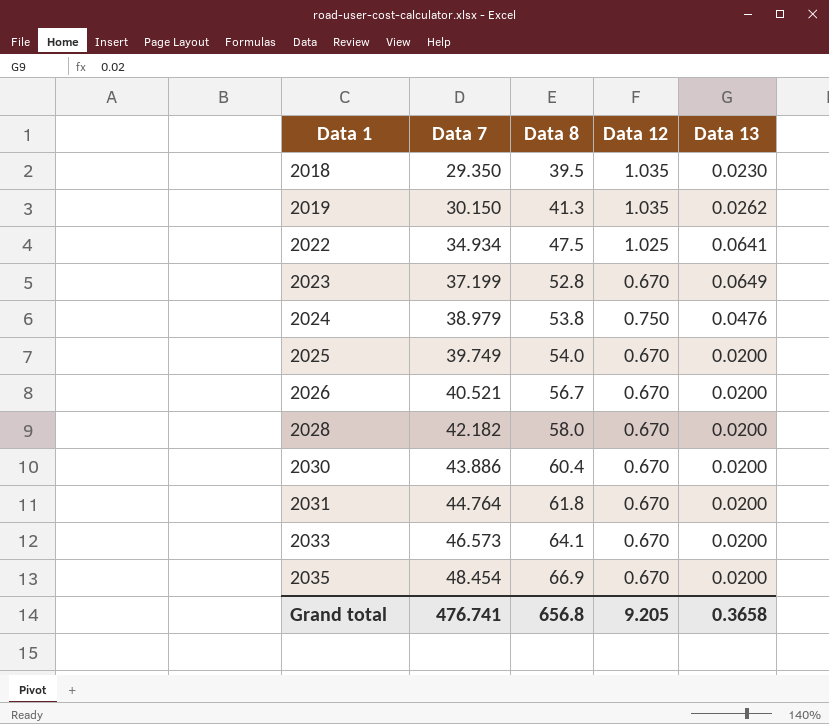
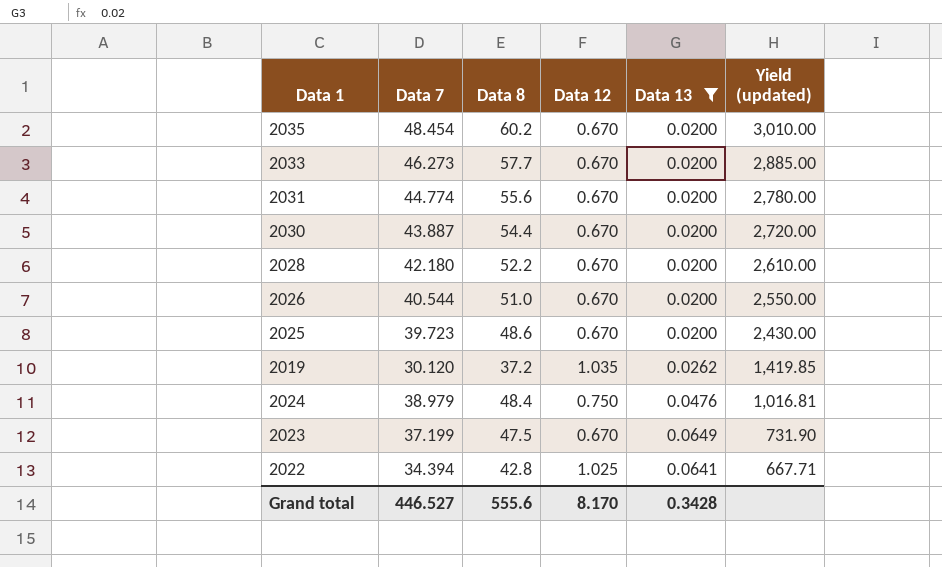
filter: none -> Data 13 != 0.0230
row order: Data 1 ascending -> Yield (updated) descending
column Yield (updated) | formula: none -> [Data 8] / [Data 13]
2035 | Data 8: 66.9 -> 60.2
2033 | Data 7: 46.573 -> 46.273
2033 | Data 8: 64.1 -> 57.7
2031 | Data 7: 44.764 -> 44.774
2031 | Data 8: 61.8 -> 55.6
2030 | Data 7: 43.886 -> 43.887
2030 | Data 8: 60.4 -> 54.4
2028 | Data 7: 42.182 -> 42.180
2028 | Data 8: 58.0 -> 52.2
2026 | Data 7: 40.521 -> 40.544
2026 | Data 8: 56.7 -> 51.0
2025 | Data 7: 39.749 -> 39.723
2025 | Data 8: 54.0 -> 48.6
2019 | Data 7: 30.150 -> 30.120
2019 | Data 8: 41.3 -> 37.2
2024 | Data 8: 53.8 -> 48.4
2023 | Data 8: 52.8 -> 47.5
2022 | Data 7: 34.934 -> 34.394
2022 | Data 8: 47.5 -> 42.8
Grand total | Data 7: 476.741 -> 446.527
Grand total | Data 8: 656.8 -> 555.6
Grand total | Data 12: 9.205 -> 8.170
Grand total | Data 13: 0.3658 -> 0.3428

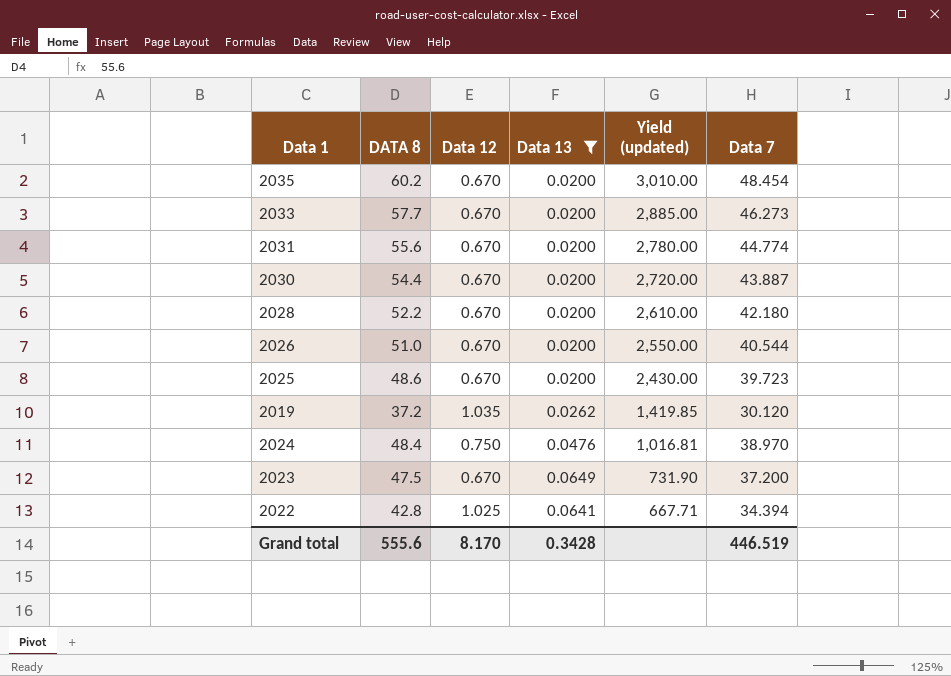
column name: Data 8 -> DATA 8
column Data 7 | position: 2 -> 6
2024 | Data 7: 38.979 -> 38.970
2023 | Data 7: 37.199 -> 37.200
Grand total | Data 7: 446.527 -> 446.519

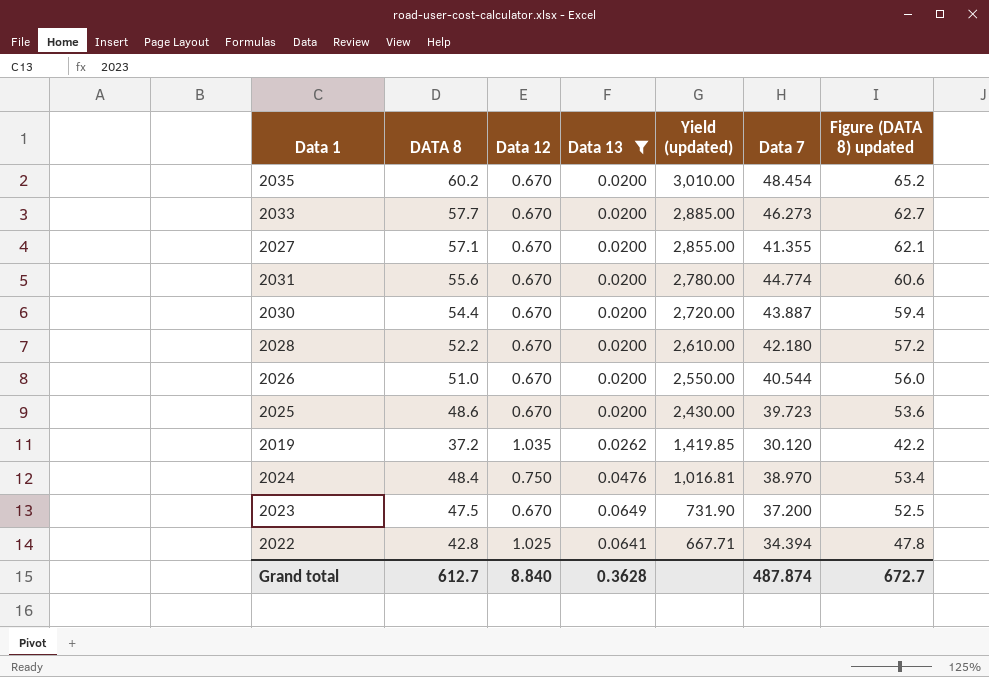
column Figure (DATA 8) updated | formula: none -> [DATA 8] + 5
row 2027: none -> 57.1 | 0.670 | 0.0200 | 2,855.00 | 41.355 | 62.1
Grand total | DATA 8: 555.6 -> 612.7
Grand total | Data 12: 8.170 -> 8.840
Grand total | Data 13: 0.3428 -> 0.3628
Grand total | Data 7: 446.519 -> 487.874

